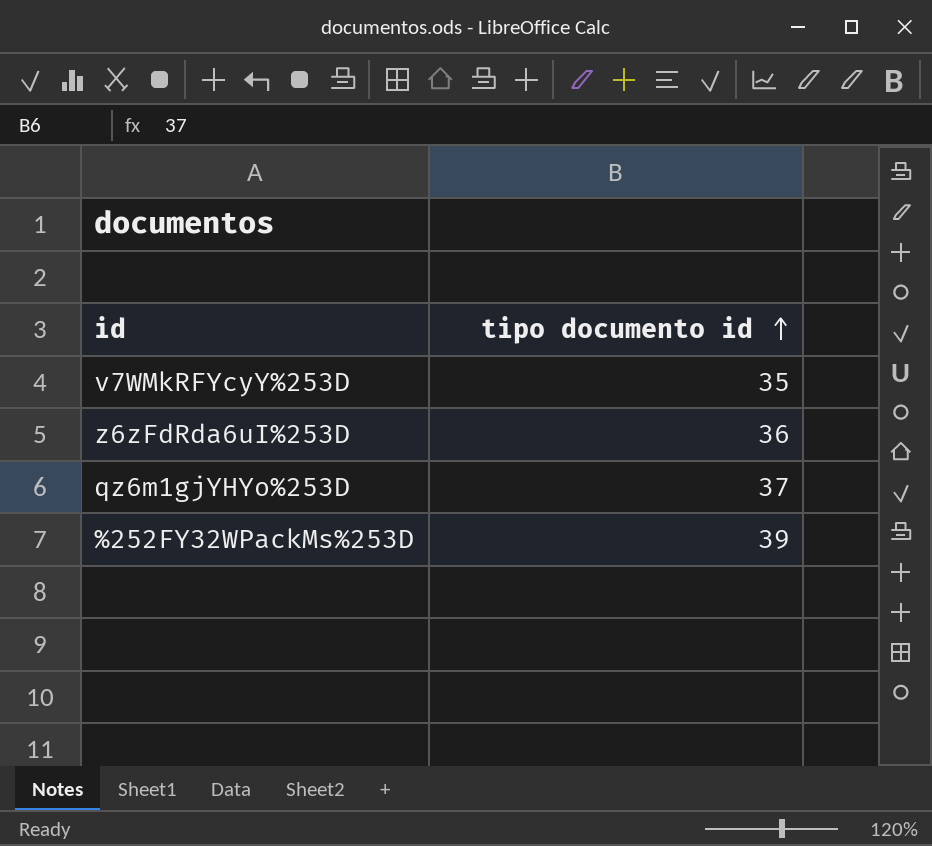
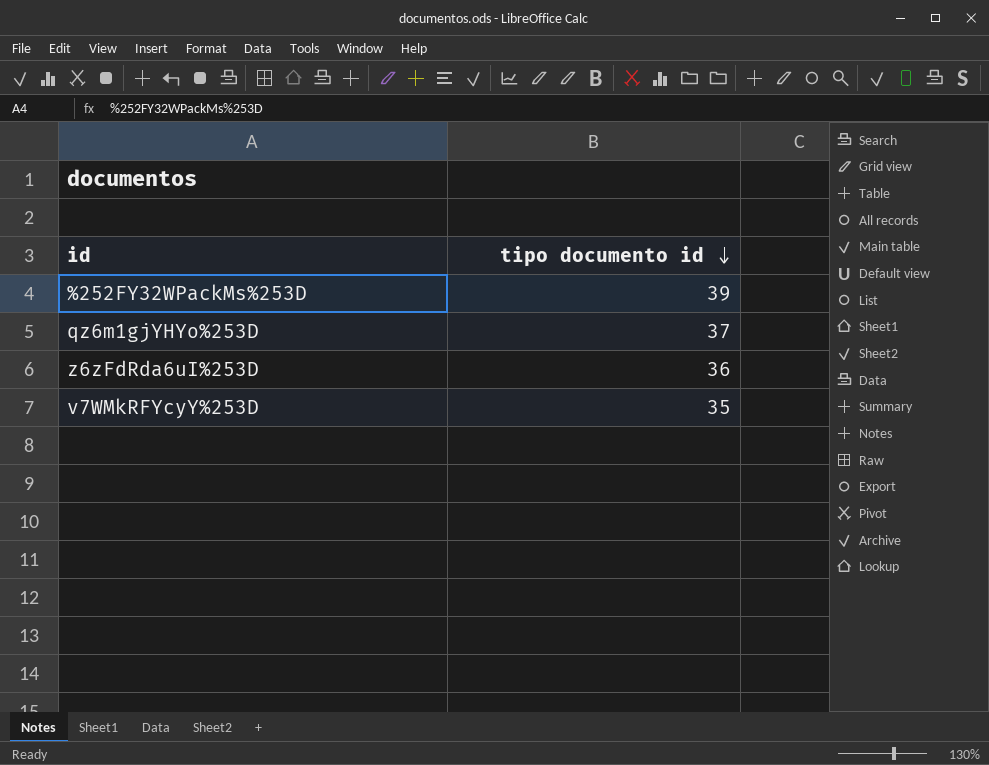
row order: tipo documento id ascending -> tipo documento id descending

